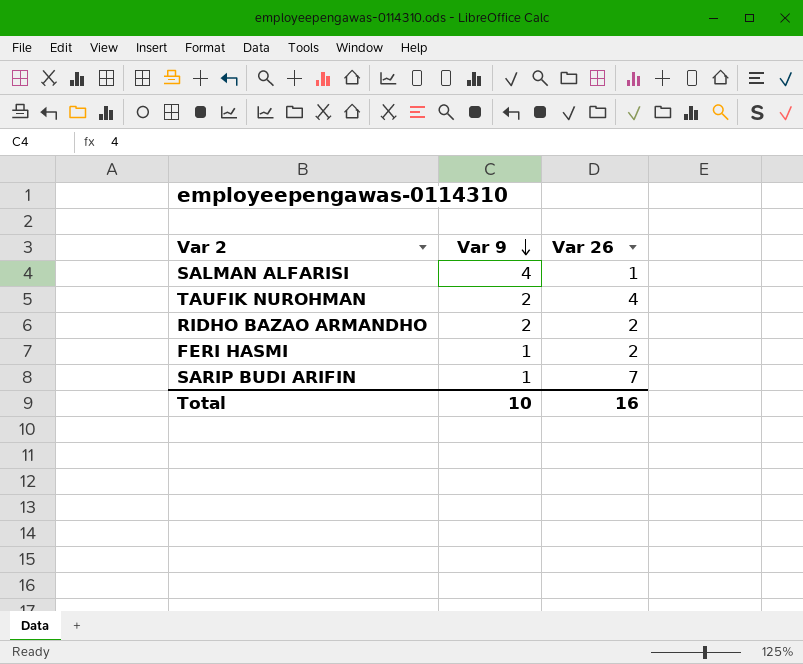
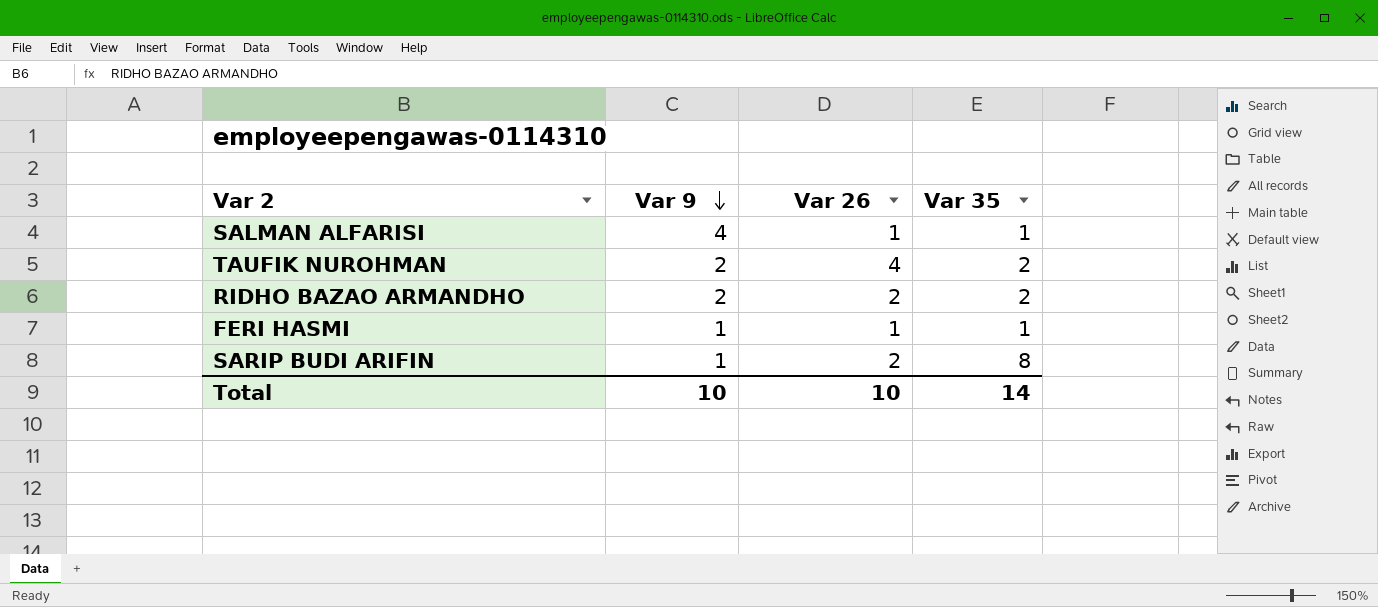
column Var 35 | position: none -> 4
FERI HASMI | Var 26: 2 -> 1
SARIP BUDI ARIFIN | Var 26: 7 -> 2
Total | Var 26: 16 -> 10

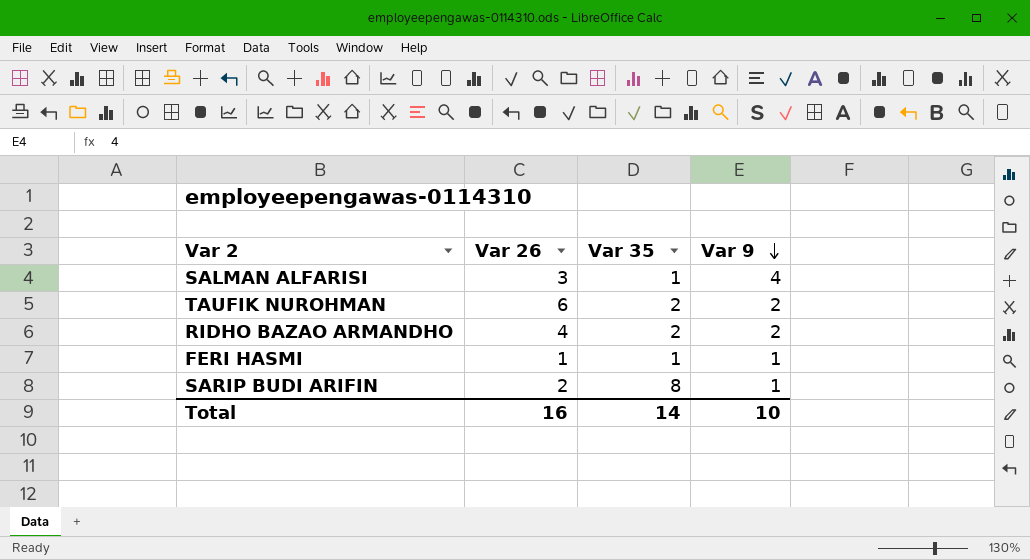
column Var 9 | position: 2 -> 4
SALMAN ALFARISI | Var 26: 1 -> 3
TAUFIK NUROHMAN | Var 26: 4 -> 6
RIDHO BAZAO ARMANDHO | Var 26: 2 -> 4
Total | Var 26: 10 -> 16

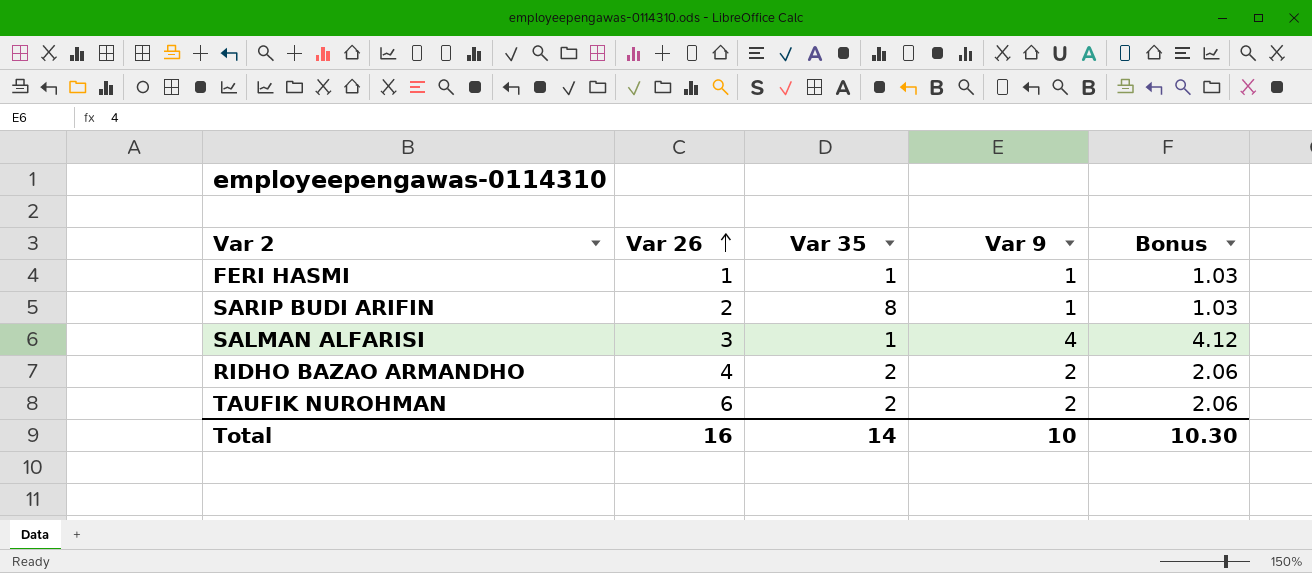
row order: Var 9 descending -> Var 26 ascending
column Bonus | formula: none -> [Var 9] * 1.03

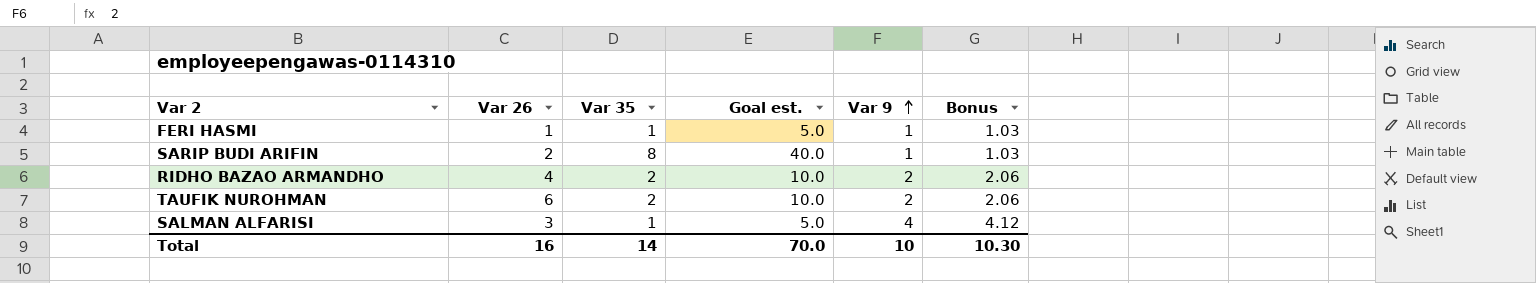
row order: Var 26 ascending -> Var 9 ascending
column Goal est. | formula: none -> [Var 35] * 5

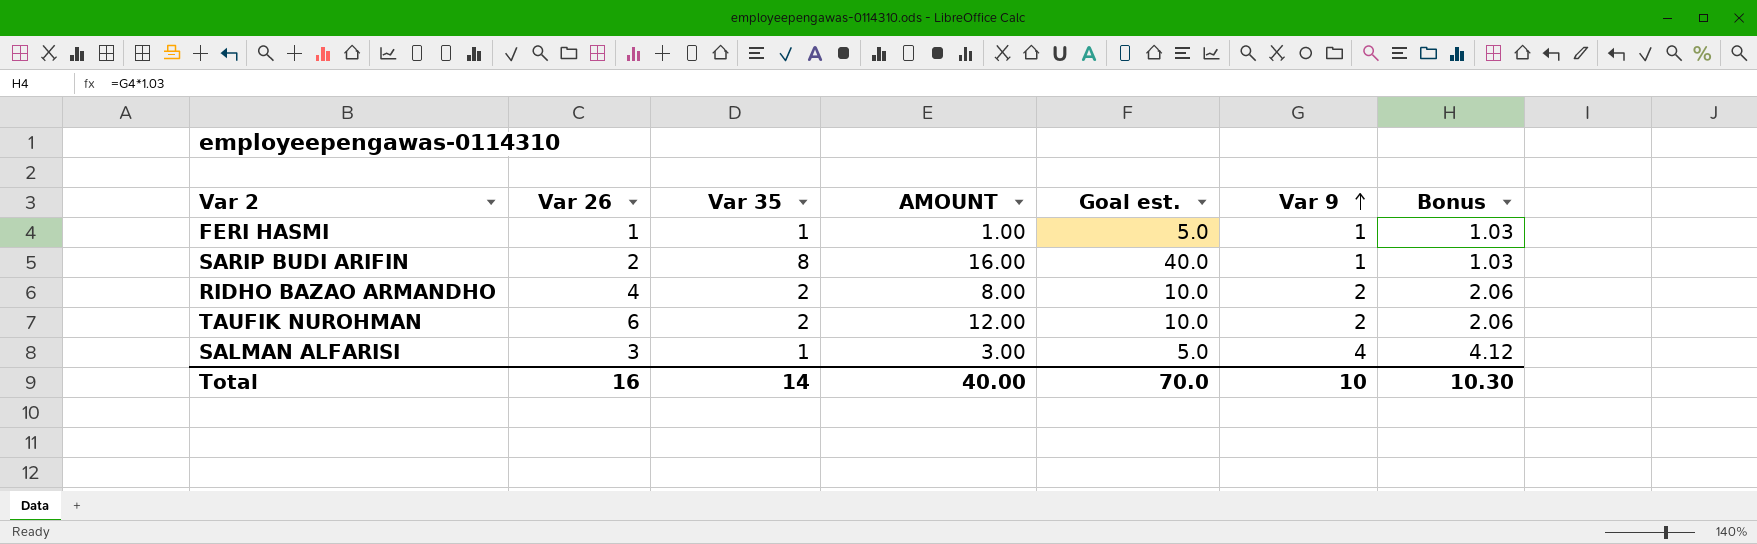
column AMOUNT | formula: none -> [Var 26] * [Var 35]

